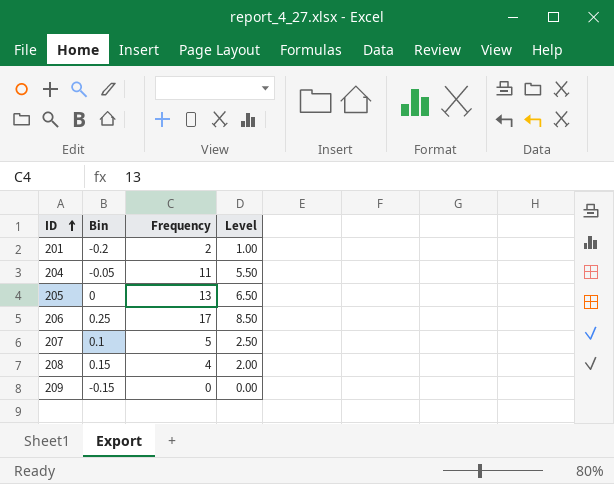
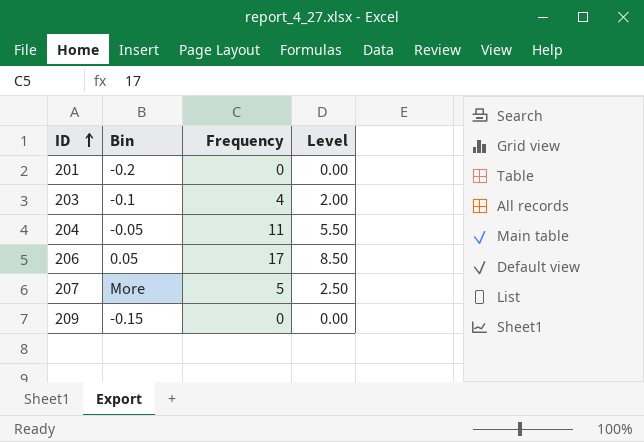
row 205: 0 | 13 | 6.50 -> none
row 208: 0.15 | 4 | 2.00 -> none
201 | Frequency: 2 -> 0
201 | Level: 1.00 -> 0.00
row 203: none -> -0.1 | 4 | 2.00
206 | Bin: 0.25 -> 0.05
207 | Bin: 0.1 -> More

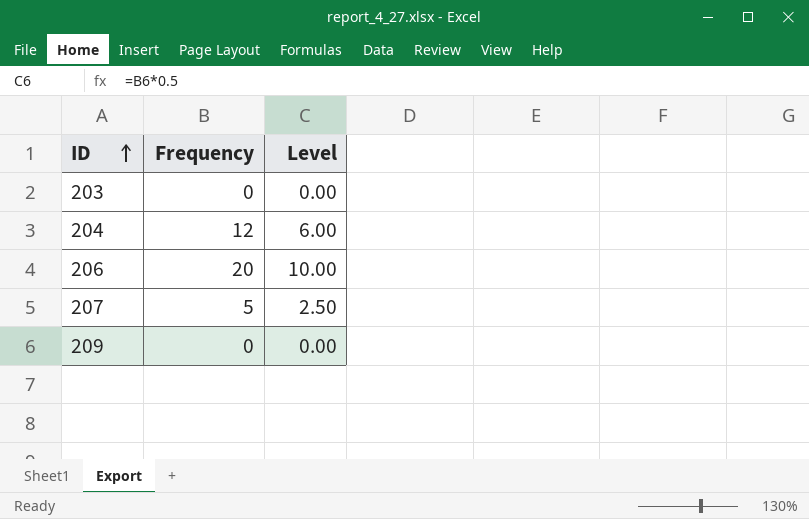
column Bin | position: 2 -> none
row 201: -0.2 | 0 | 0.00 -> none
203 | Frequency: 4 -> 0
203 | Level: 2.00 -> 0.00
204 | Frequency: 11 -> 12
204 | Level: 5.50 -> 6.00
206 | Frequency: 17 -> 20
206 | Level: 8.50 -> 10.00

